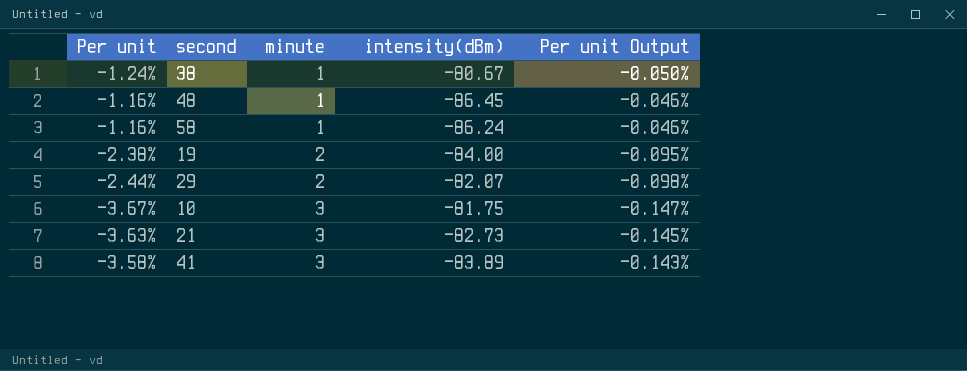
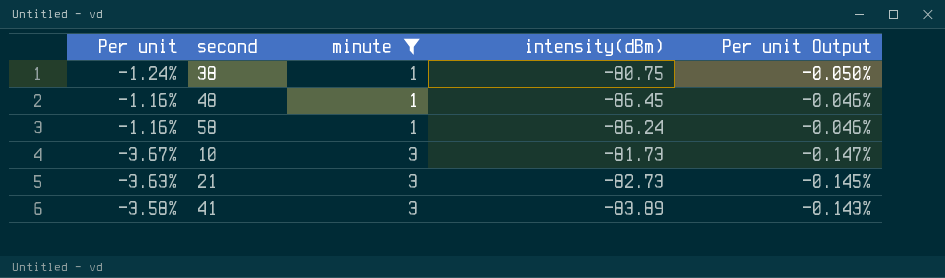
filter: none -> minute != 2
38 | intensity(dBm): -80.67 -> -80.75
10 | intensity(dBm): -81.75 -> -81.73

